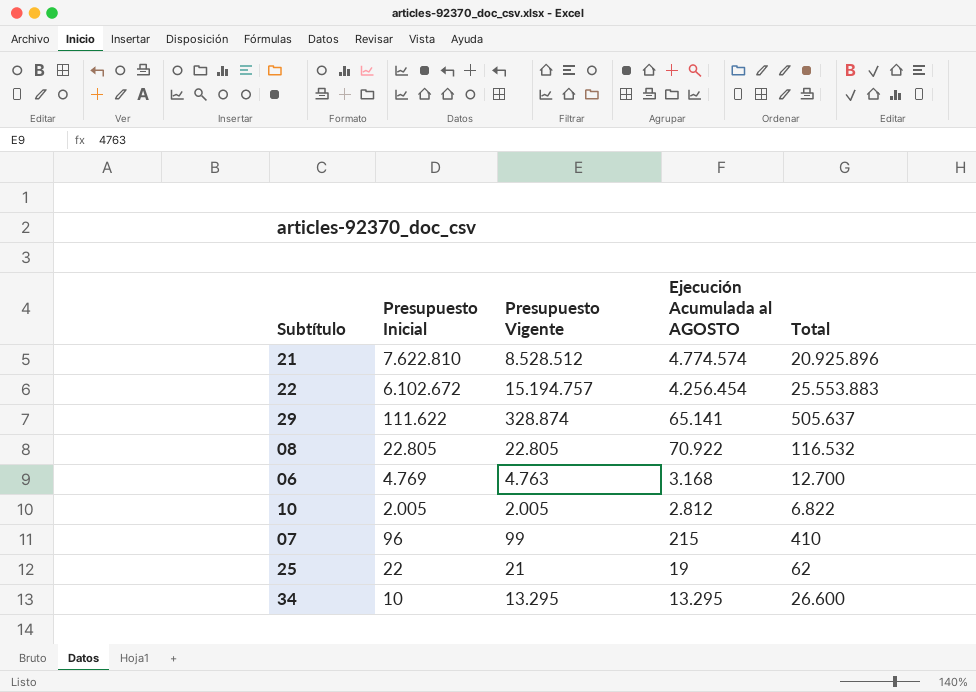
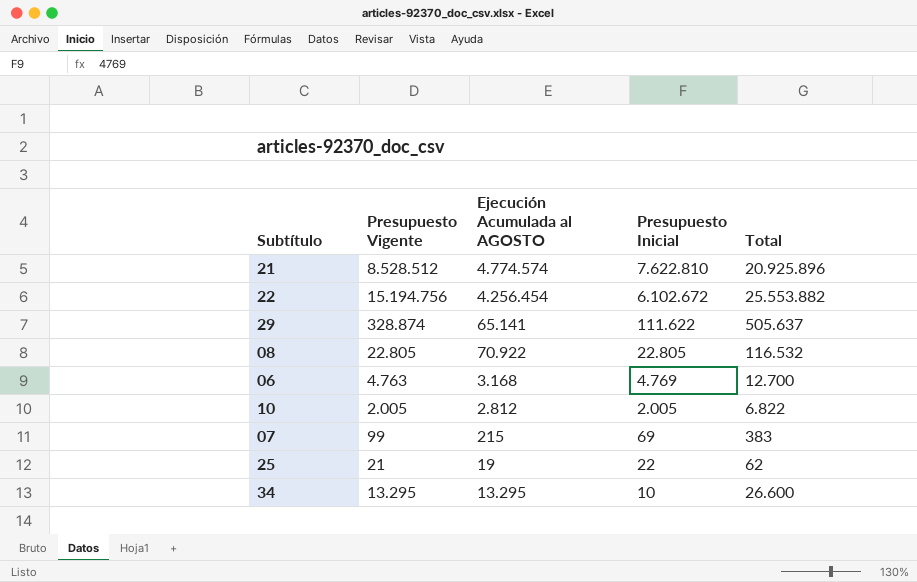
column Presupuesto Inicial | position: 2 -> 4
22 | Presupuesto Vigente: 15.194.757 -> 15.194.756
22 | Total: 25.553.883 -> 25.553.882
07 | Presupuesto Inicial: 96 -> 69
07 | Total: 410 -> 383

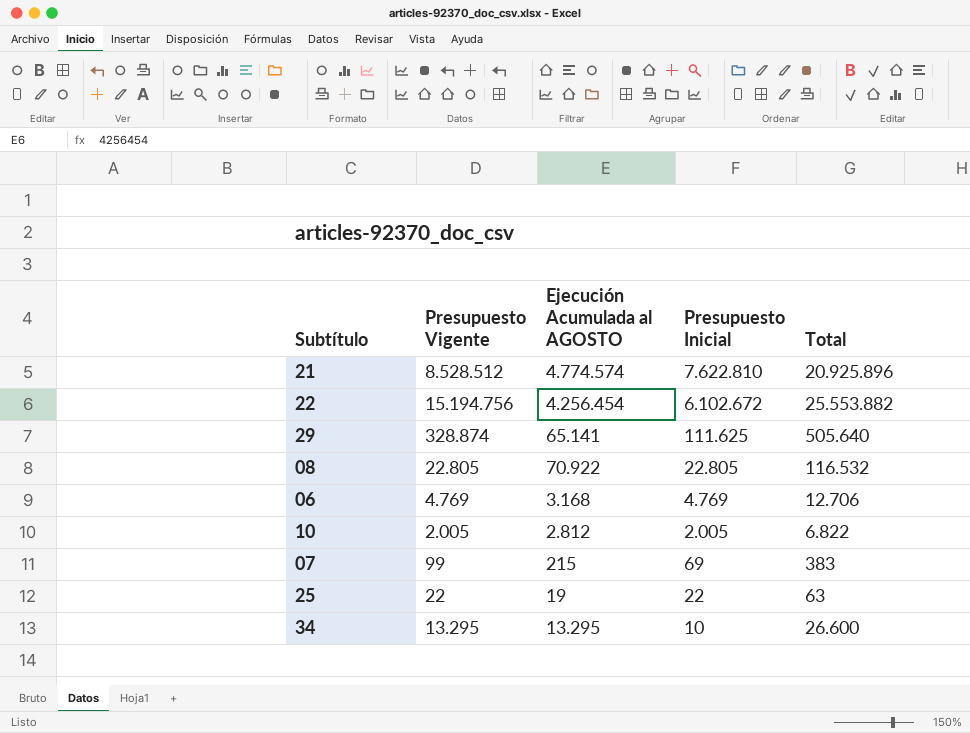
29 | Presupuesto Inicial: 111.622 -> 111.625
29 | Total: 505.637 -> 505.640
06 | Presupuesto Vigente: 4.763 -> 4.769
06 | Total: 12.700 -> 12.706
25 | Presupuesto Vigente: 21 -> 22
25 | Total: 62 -> 63

